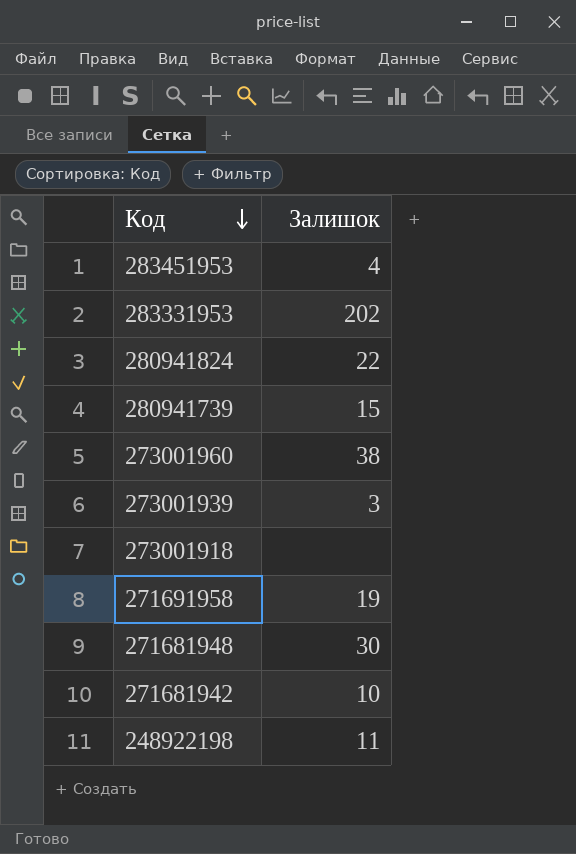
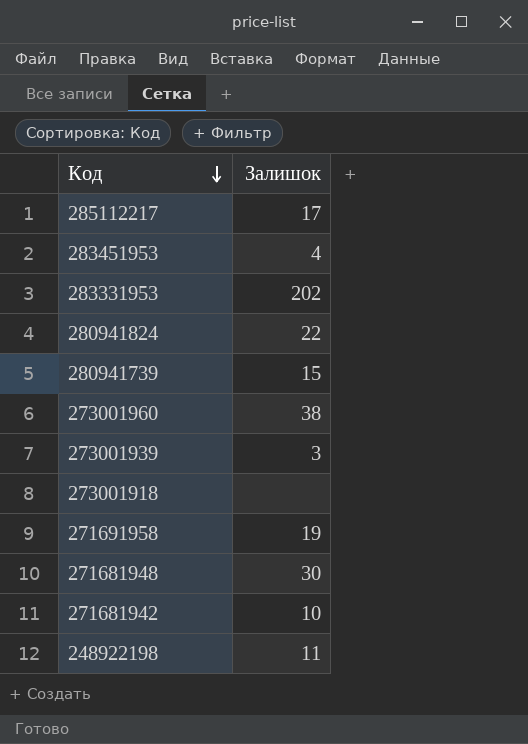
row 285112217: none -> 17

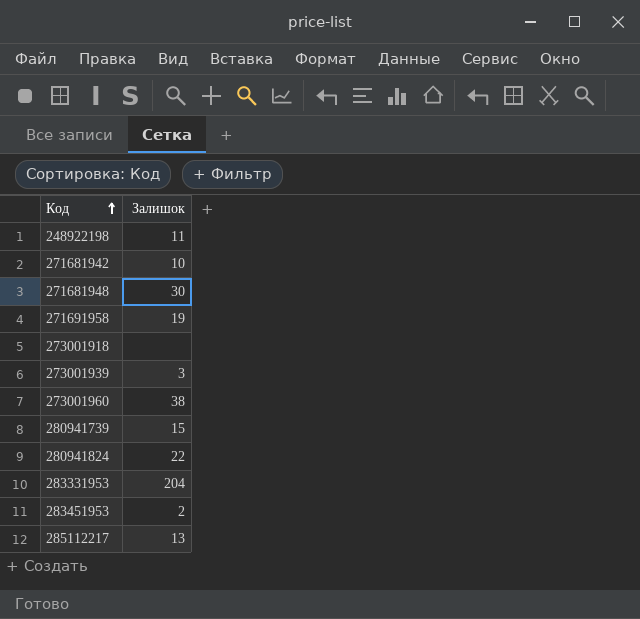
row order: Код descending -> Код ascending
283331953 | Залишок: 202 -> 204
283451953 | Залишок: 4 -> 2
285112217 | Залишок: 17 -> 13

